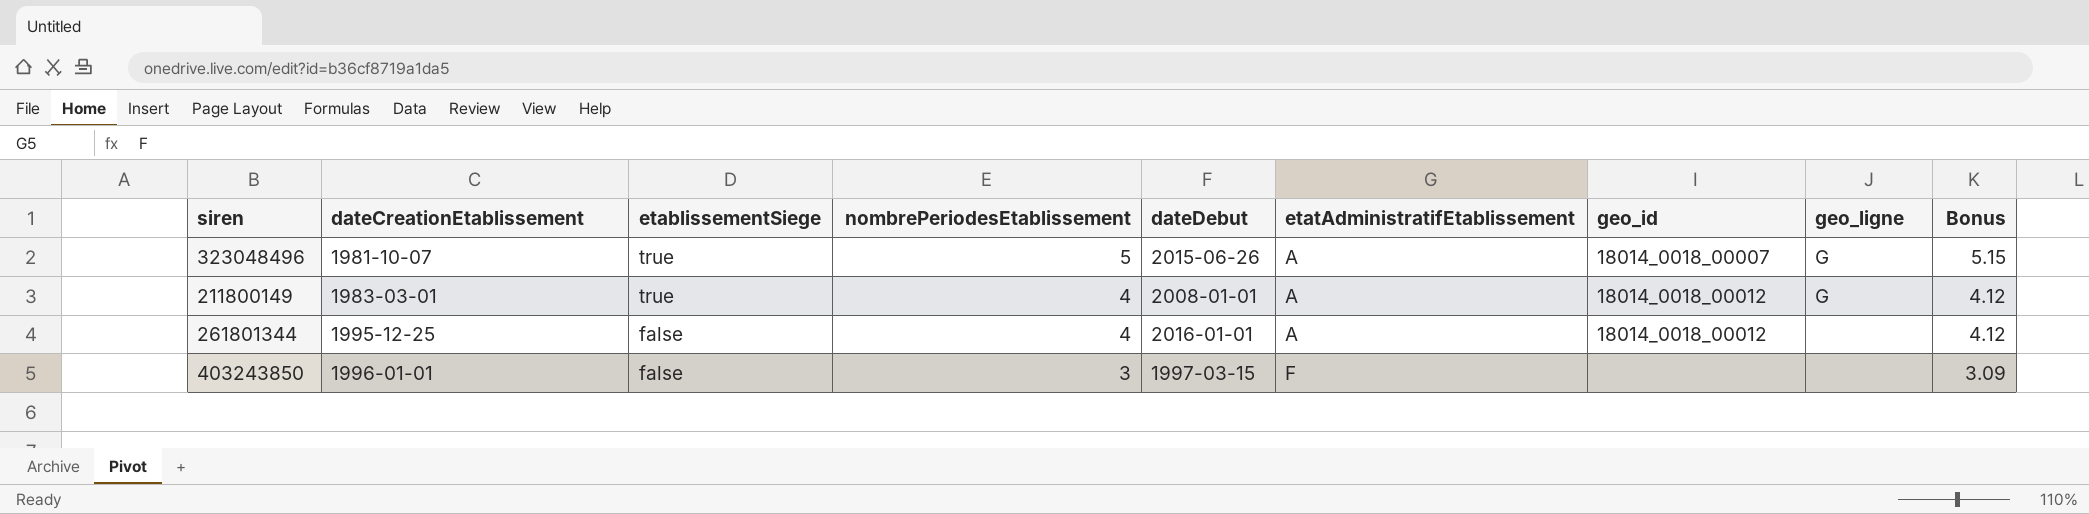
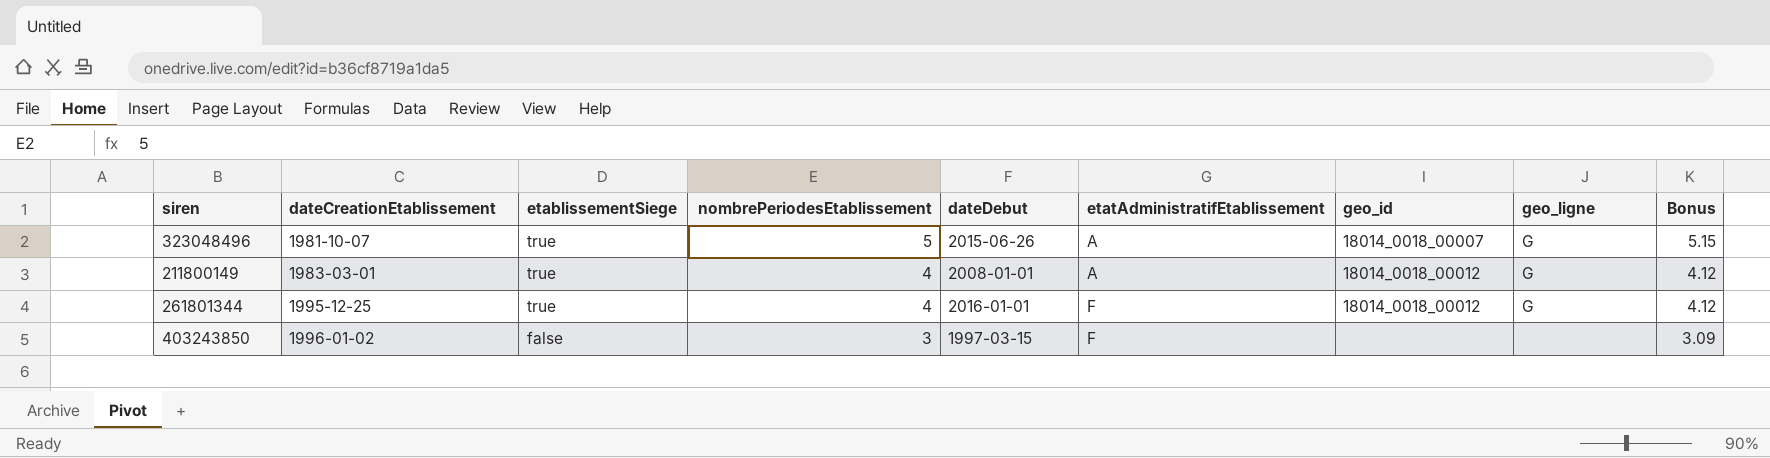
261801344 | etablissementSiege: false -> true
261801344 | etatAdministratifEtablissement: A -> F
261801344 | geo_ligne: none -> G
403243850 | dateCreationEtablissement: 1996-01-01 -> 1996-01-02

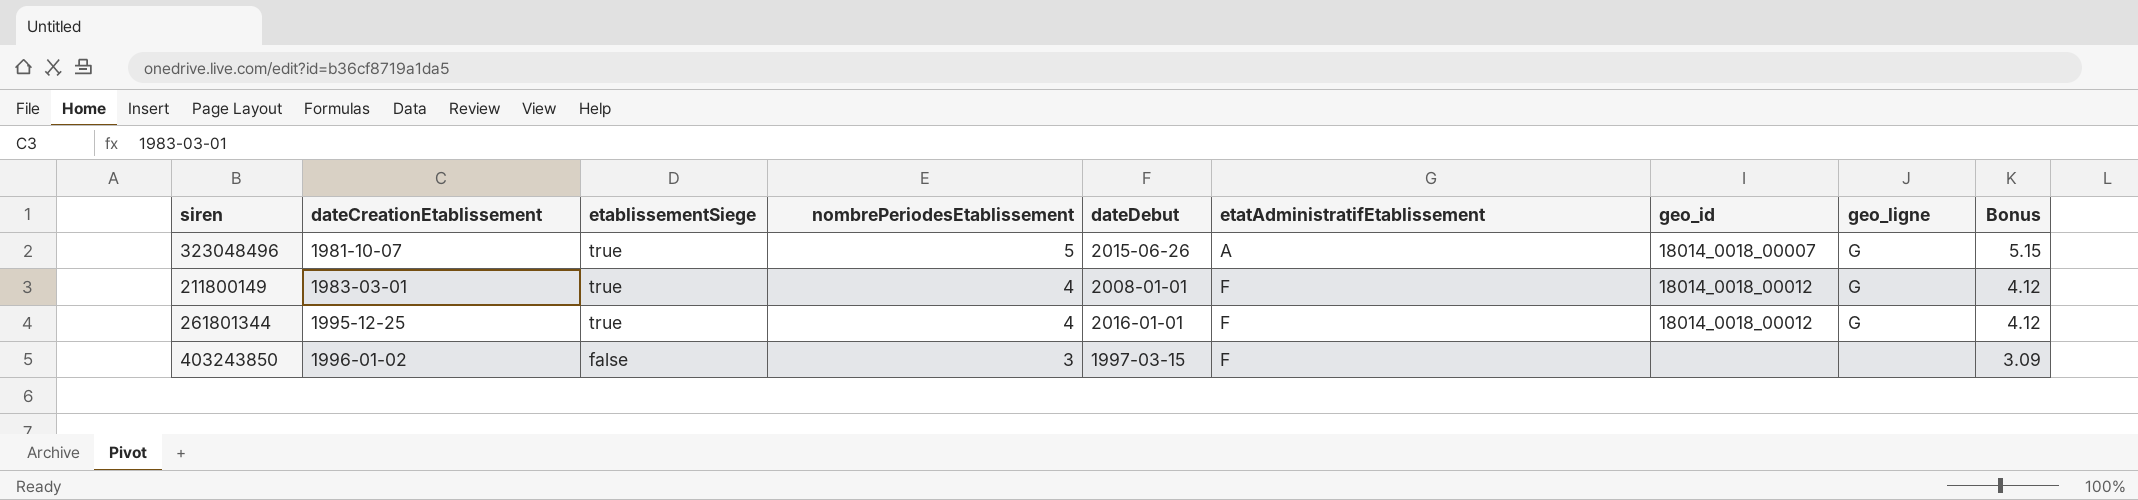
211800149 | etatAdministratifEtablissement: A -> F

